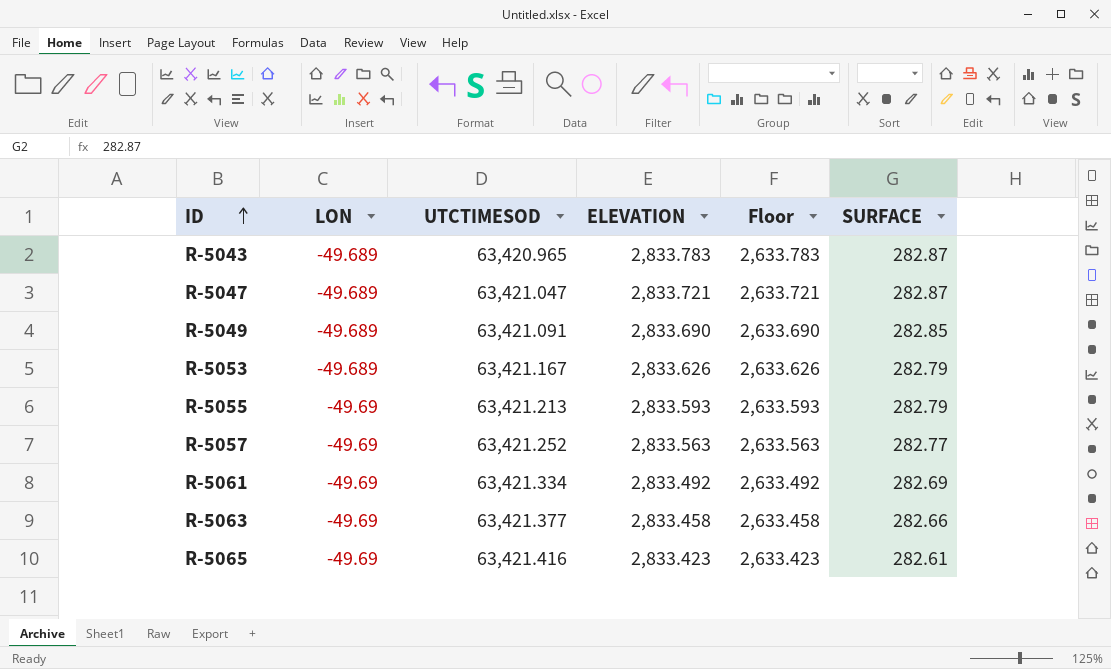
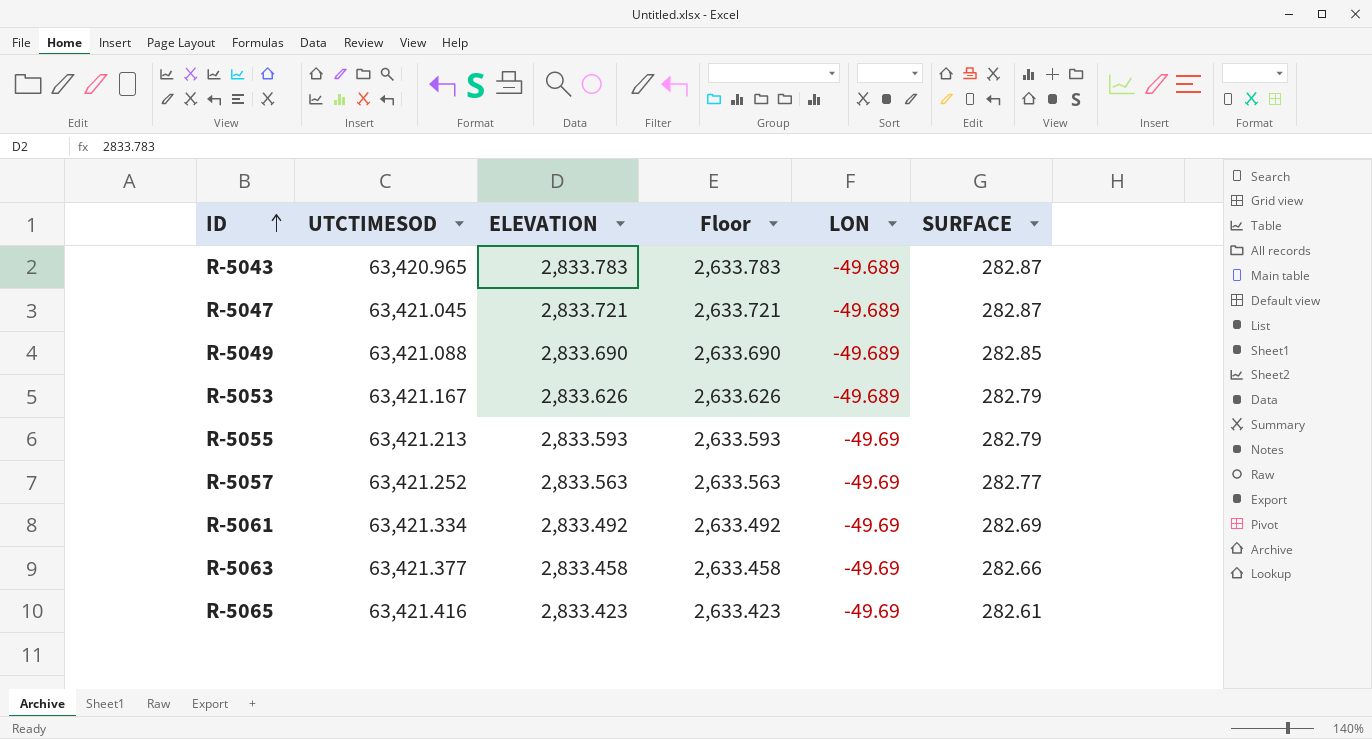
column LON | position: 2 -> 5
R-5047 | UTCTIMESOD: 63,421.047 -> 63,421.045
R-5049 | UTCTIMESOD: 63,421.091 -> 63,421.088

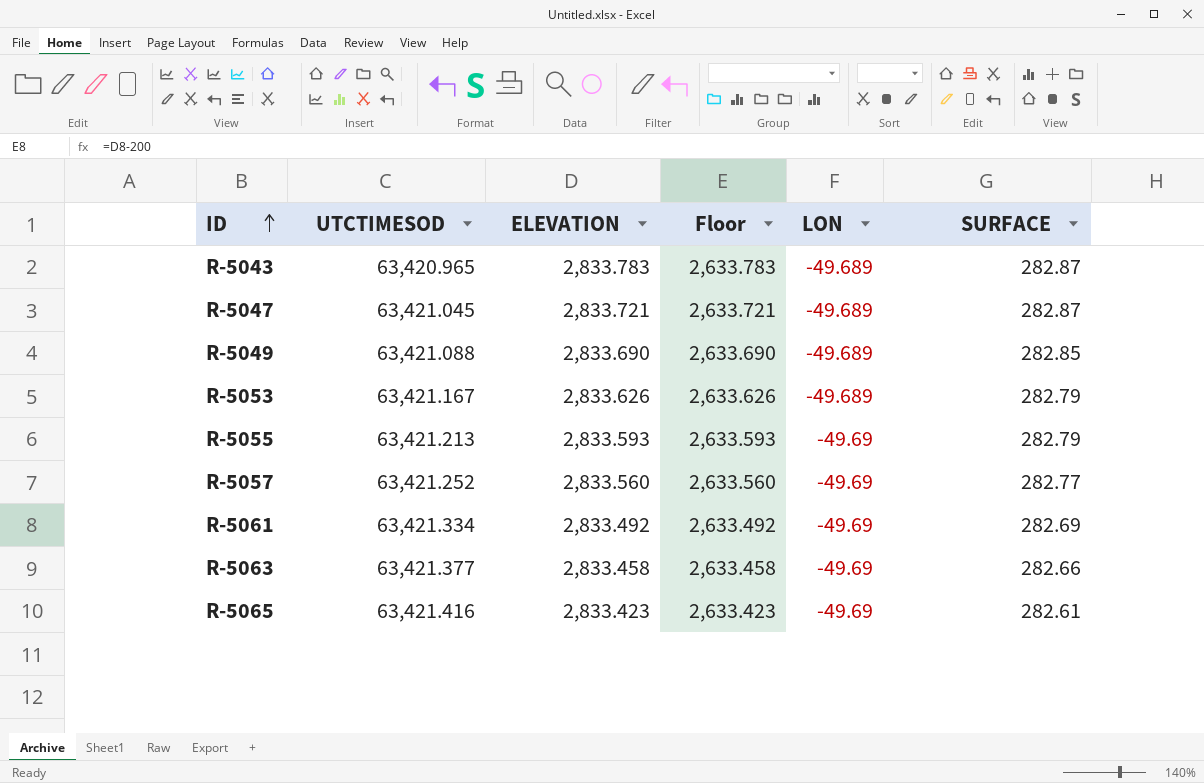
R-5057 | ELEVATION: 2,833.563 -> 2,833.560
R-5057 | Floor: 2,633.563 -> 2,633.560

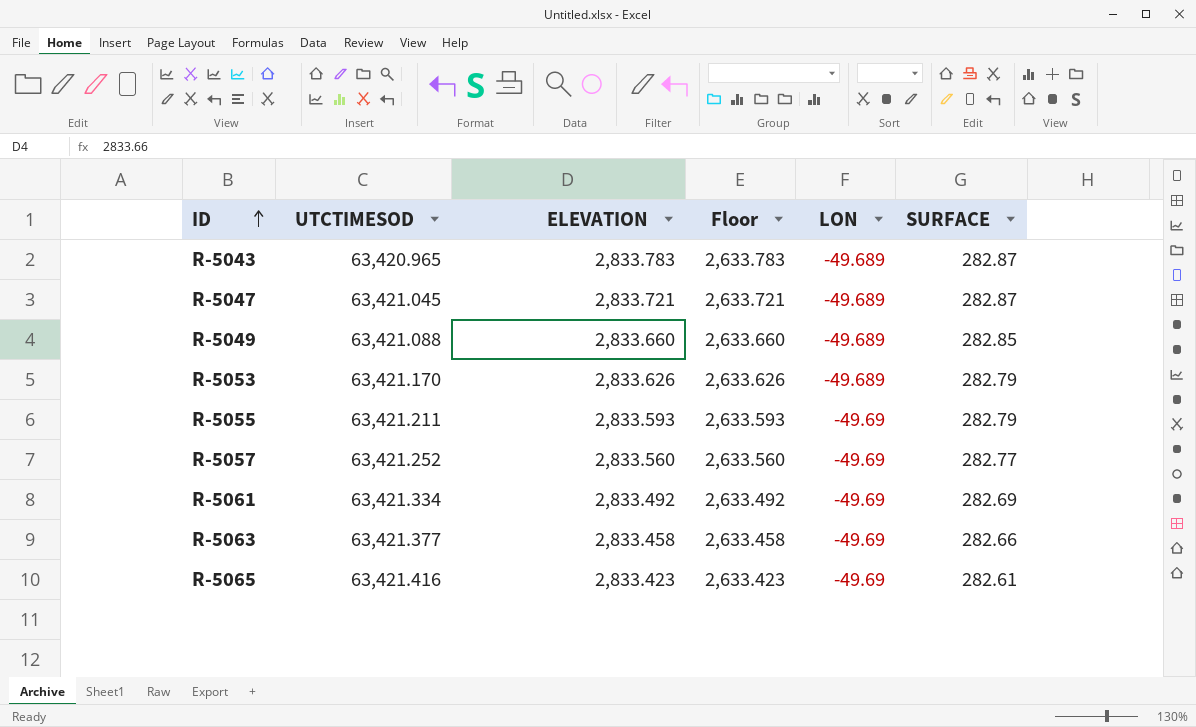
R-5049 | ELEVATION: 2,833.690 -> 2,833.660
R-5049 | Floor: 2,633.690 -> 2,633.660
R-5053 | UTCTIMESOD: 63,421.167 -> 63,421.170
R-5055 | UTCTIMESOD: 63,421.213 -> 63,421.211

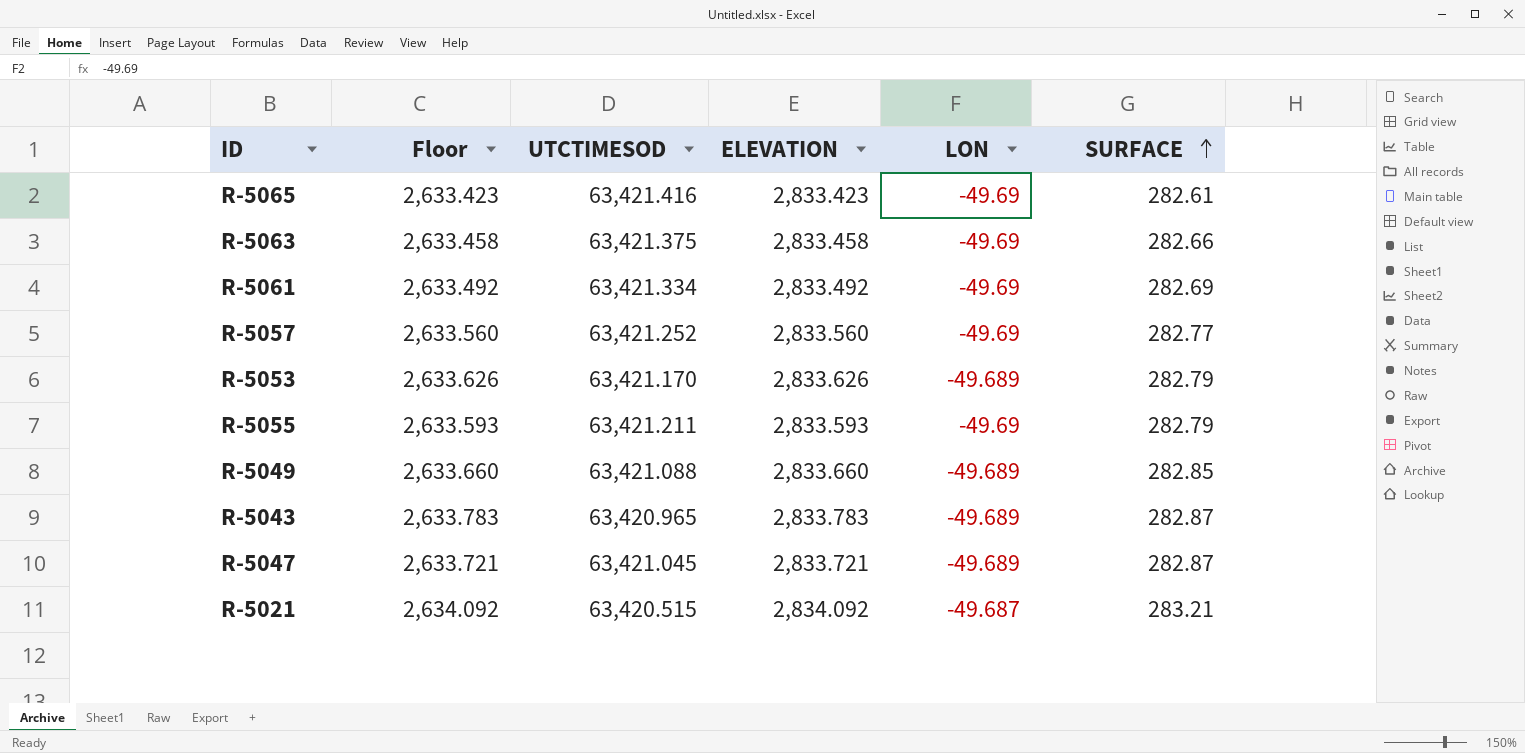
row order: ID ascending -> SURFACE ascending
column Floor | position: 4 -> 2
R-5063 | UTCTIMESOD: 63,421.377 -> 63,421.375
row R-5021: none -> 2,634.092 | 63,420.515 | 2,834.092 | -49.687 | 283.21

